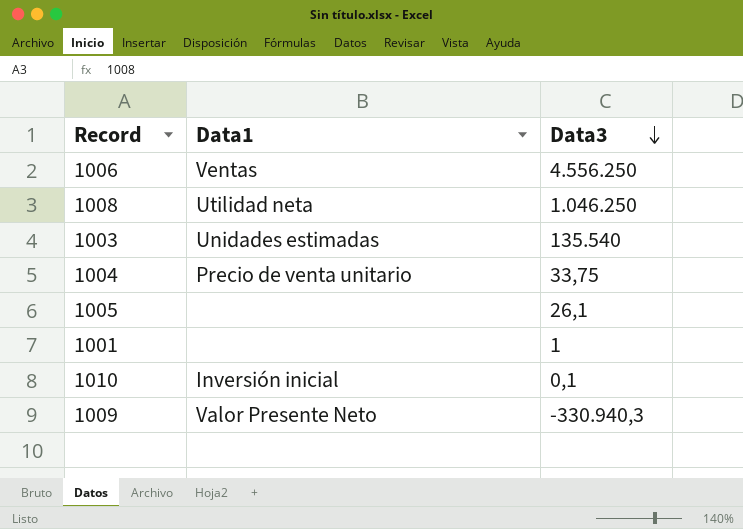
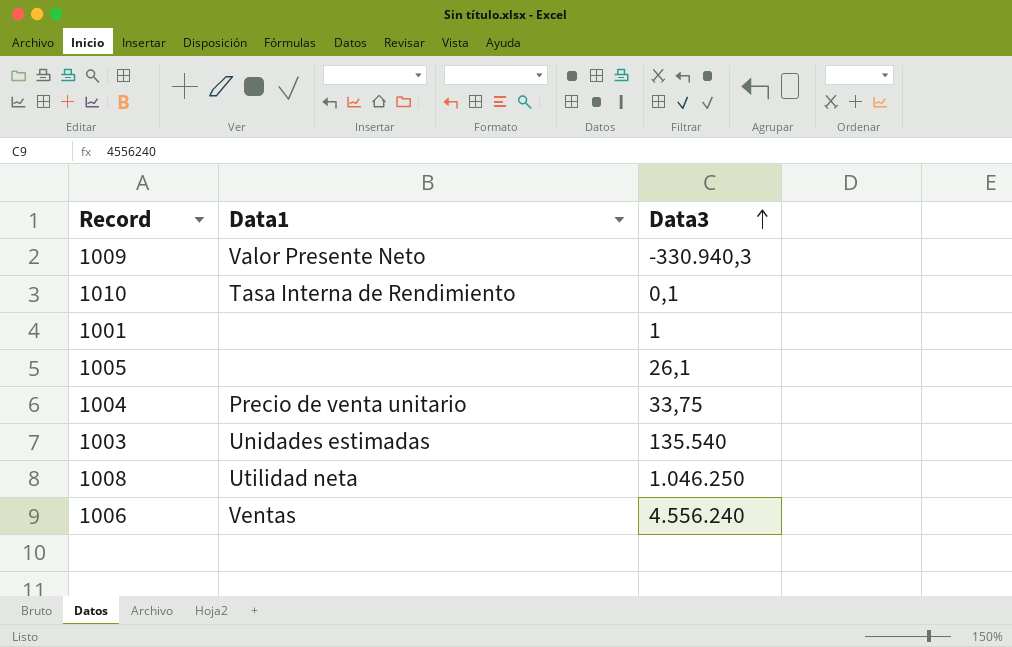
row order: Data3 descending -> Data3 ascending
1010 | Data1: Inversión inicial -> Tasa Interna de Rendimiento
1006 | Data3: 4.556.250 -> 4.556.240

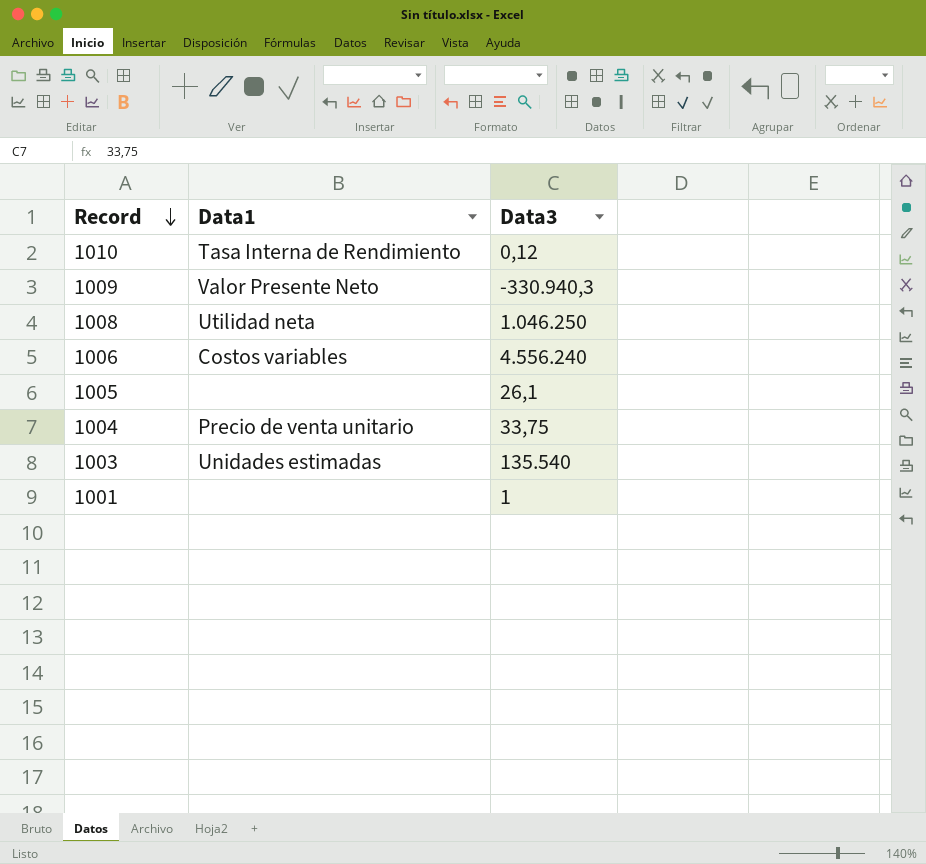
row order: Data3 ascending -> Record descending
1010 | Data3: 0,1 -> 0,12
1006 | Data1: Ventas -> Costos variables

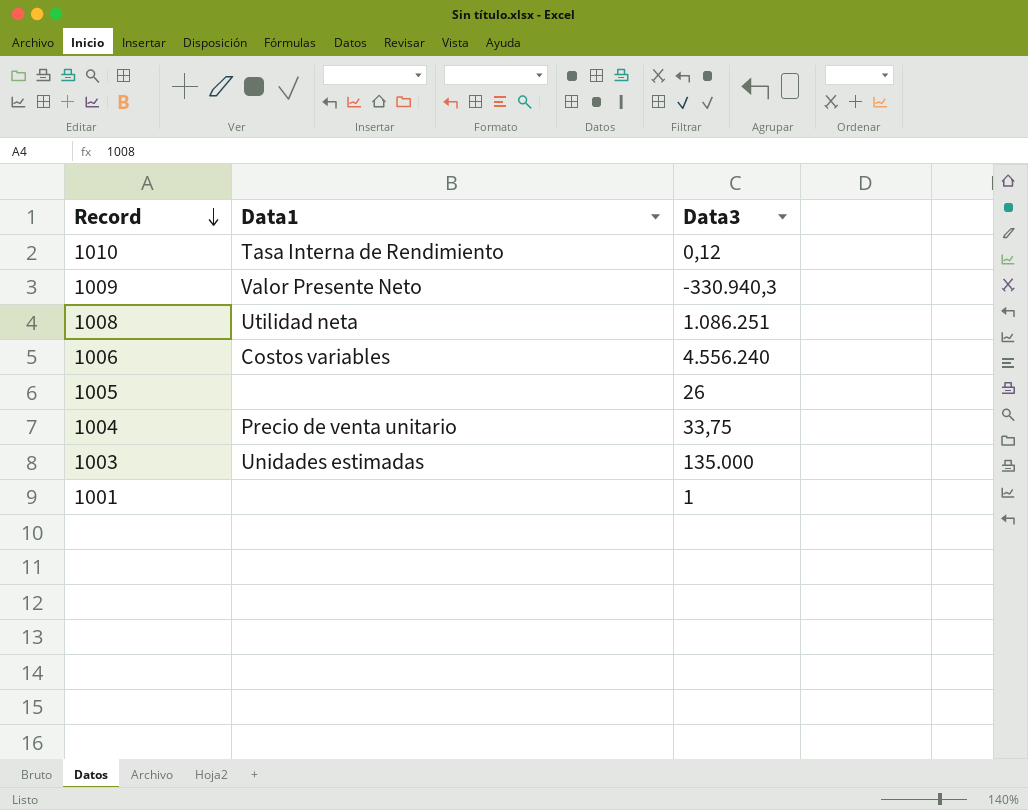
1008 | Data3: 1.046.250 -> 1.086.251
1005 | Data3: 26,1 -> 26
1003 | Data3: 135.540 -> 135.000

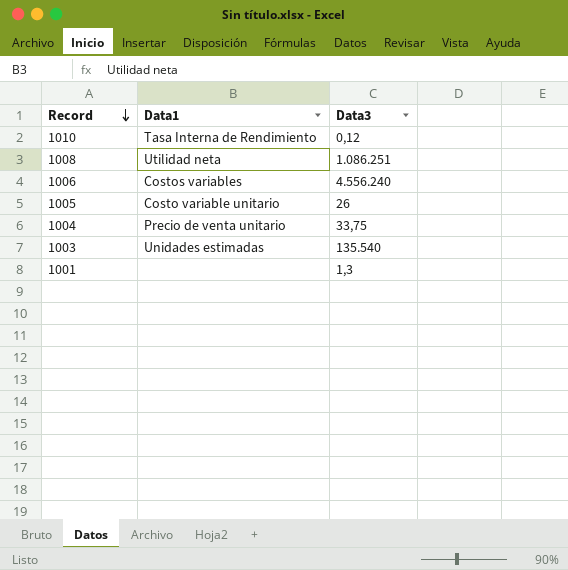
row 1009: Valor Presente Neto | -330.940,3 -> none
1005 | Data1: none -> Costo variable unitario
1003 | Data3: 135.000 -> 135.540
1001 | Data3: 1 -> 1,3

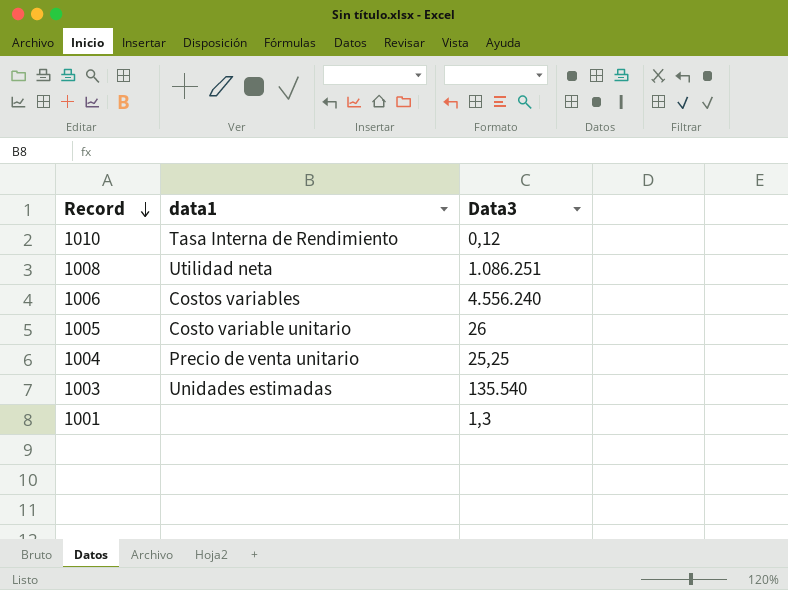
column name: Data1 -> data1
1004 | Data3: 33,75 -> 25,25

